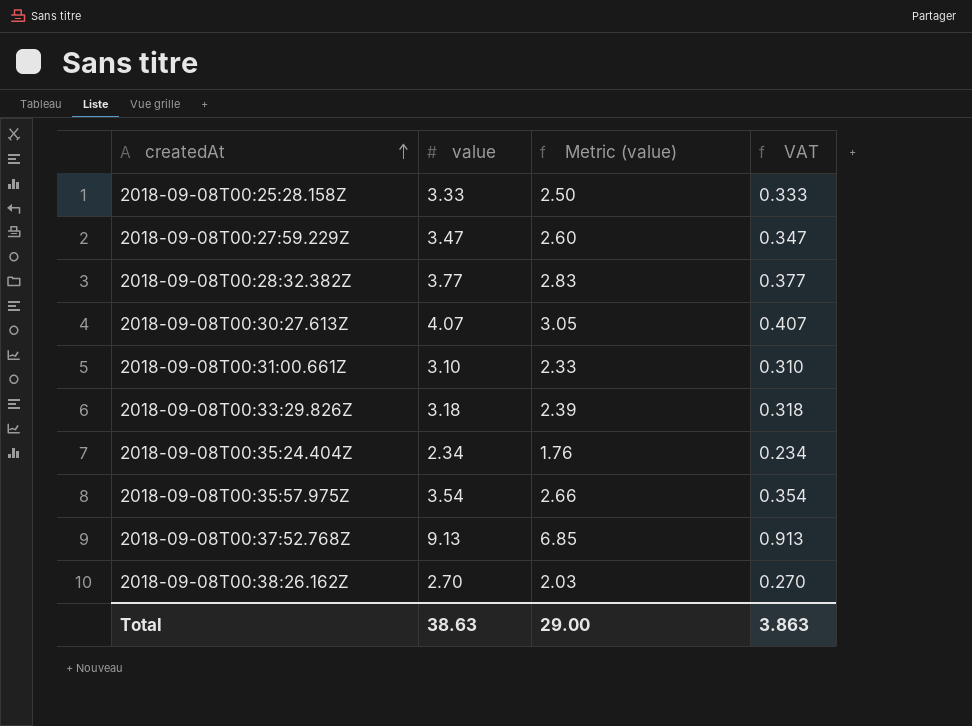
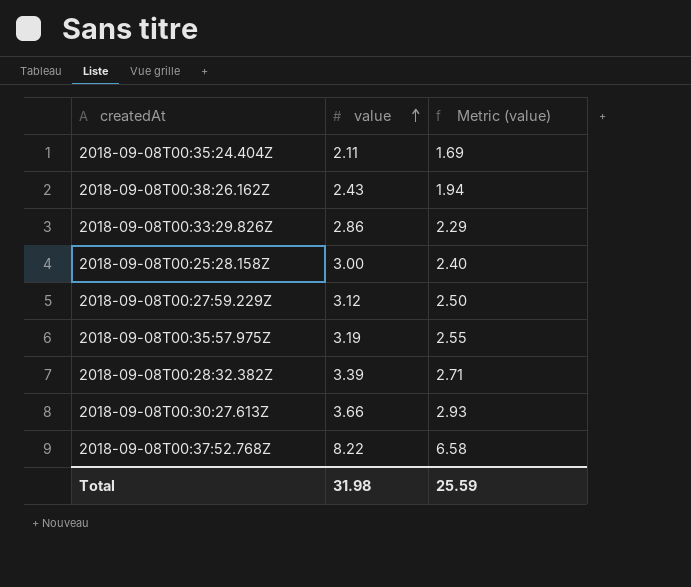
row order: createdAt ascending -> value ascending
column VAT | formula: [value] * 0.1 -> none
column Metric (value) | formula: [value] * 0.75 -> [value] * 0.8
row 2018-09-08T00:31:00.661Z: 3.10 | 2.33 | 0.310 -> none
2018-09-08T00:35:24.404Z | value: 2.34 -> 2.11
2018-09-08T00:38:26.162Z | value: 2.70 -> 2.43
2018-09-08T00:33:29.826Z | value: 3.18 -> 2.86
2018-09-08T00:25:28.158Z | value: 3.33 -> 3.00
2018-09-08T00:27:59.229Z | value: 3.47 -> 3.12
2018-09-08T00:35:57.975Z | value: 3.54 -> 3.19
2018-09-08T00:28:32.382Z | value: 3.77 -> 3.39
2018-09-08T00:30:27.613Z | value: 4.07 -> 3.66
2018-09-08T00:37:52.768Z | value: 9.13 -> 8.22
Total | value: 38.63 -> 31.98
Total | Metric (value): 29.00 -> 25.59

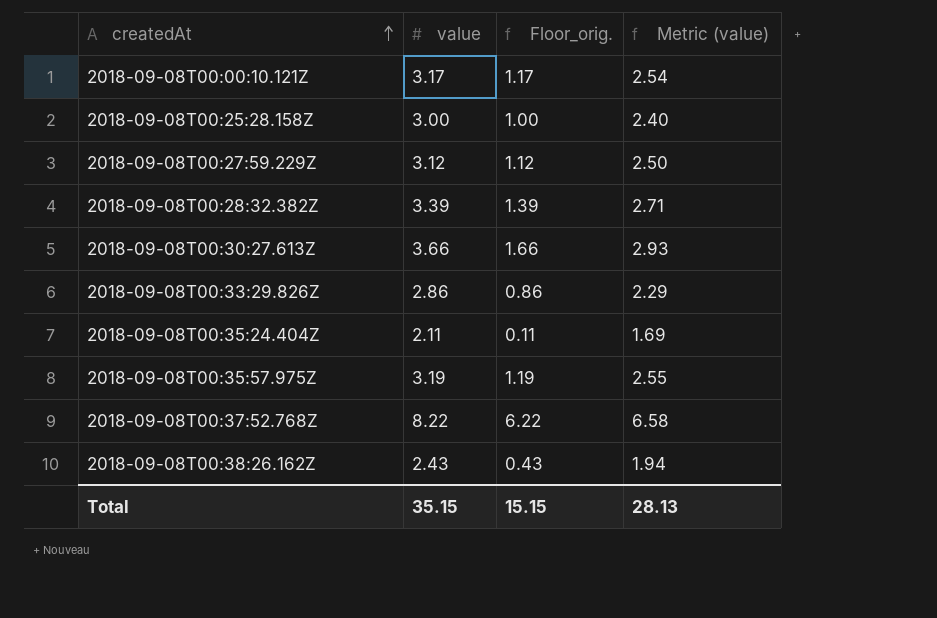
row order: value ascending -> createdAt ascending
column Floor_orig. | formula: none -> [value] - 2
row 2018-09-08T00:00:10.121Z: none -> 3.17 | 1.17 | 2.54
Total | value: 31.98 -> 35.15
Total | Metric (value): 25.59 -> 28.13

